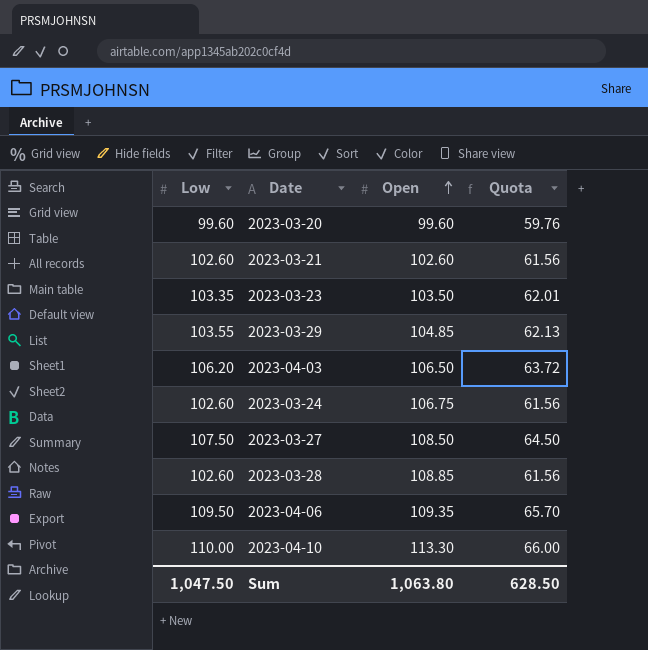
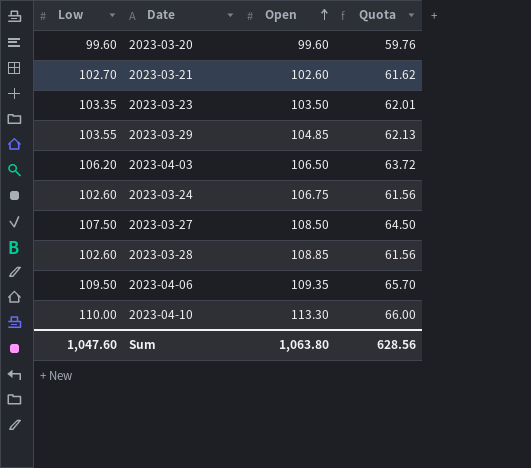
2023-03-21 | Low: 102.60 -> 102.70
2023-03-21 | Quota: 61.56 -> 61.62
Sum | Low: 1,047.50 -> 1,047.60
Sum | Quota: 628.50 -> 628.56

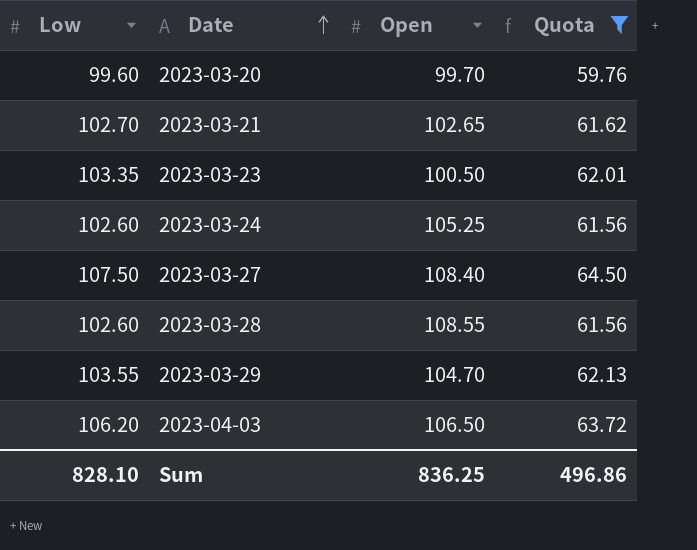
filter: none -> Quota <= 64.50
row order: Open ascending -> Date ascending
2023-03-20 | Open: 99.60 -> 99.70
2023-03-21 | Open: 102.60 -> 102.65
2023-03-23 | Open: 103.50 -> 100.50
2023-03-24 | Open: 106.75 -> 105.25
2023-03-27 | Open: 108.50 -> 108.40
2023-03-28 | Open: 108.85 -> 108.55
2023-03-29 | Open: 104.85 -> 104.70
Sum | Low: 1,047.60 -> 828.10
Sum | Open: 1,063.80 -> 836.25
Sum | Quota: 628.56 -> 496.86

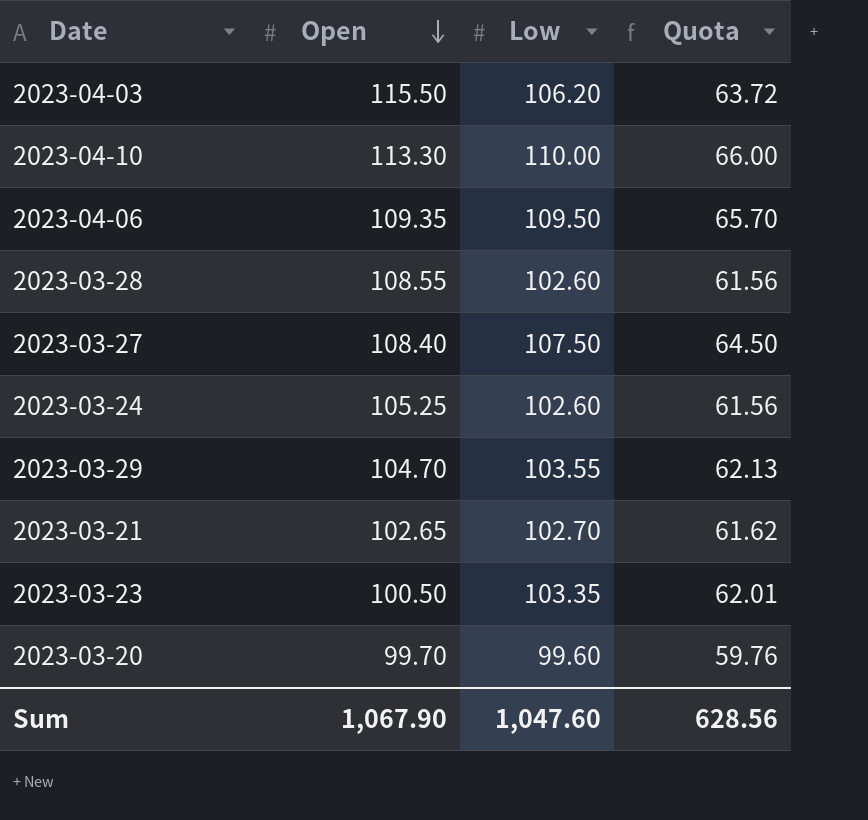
filter: Quota <= 64.50 -> none
row order: Date ascending -> Open descending
column Low | position: 1 -> 3
2023-04-03 | Open: 106.50 -> 115.50
Sum | Open: 836.25 -> 1,067.90
Sum | Low: 828.10 -> 1,047.60
Sum | Quota: 496.86 -> 628.56

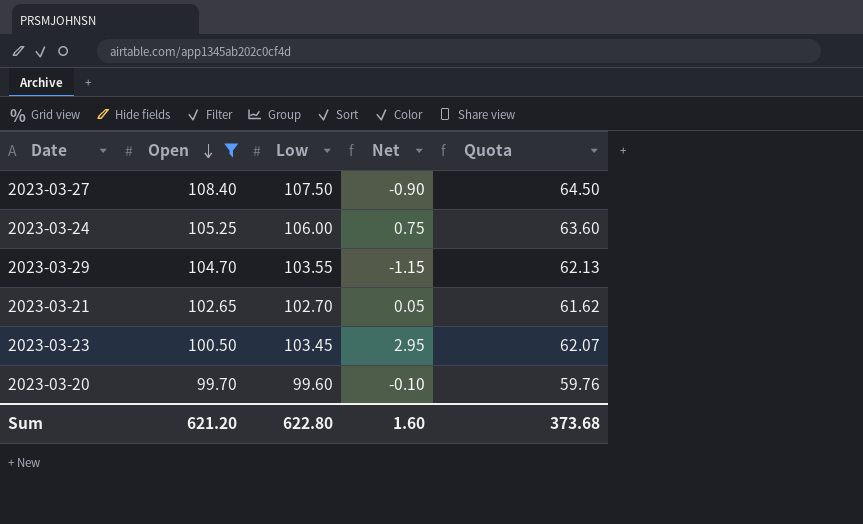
filter: none -> Open <= 108.40
column Net | formula: none -> [Low] - [Open]
2023-03-24 | Low: 102.60 -> 106.00
2023-03-24 | Quota: 61.56 -> 63.60
2023-03-23 | Low: 103.35 -> 103.45
2023-03-23 | Quota: 62.01 -> 62.07
Sum | Open: 1,067.90 -> 621.20
Sum | Low: 1,047.60 -> 622.80
Sum | Quota: 628.56 -> 373.68

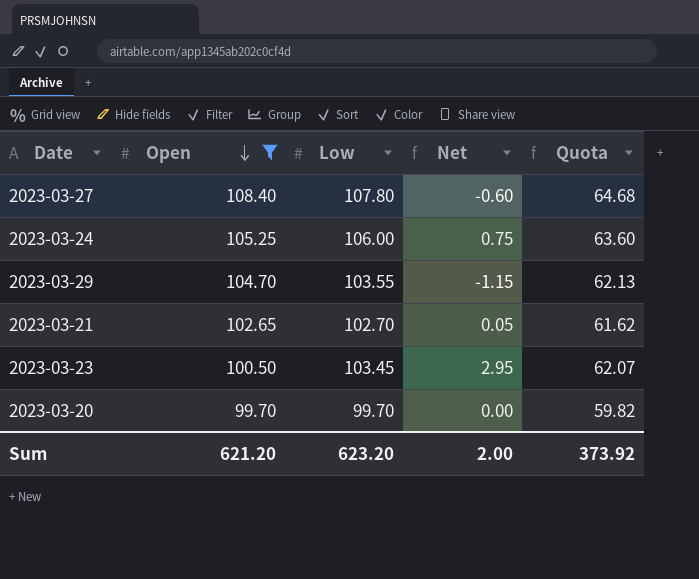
2023-03-27 | Low: 107.50 -> 107.80
2023-03-27 | Net: -0.90 -> -0.60
2023-03-27 | Quota: 64.50 -> 64.68
2023-03-20 | Low: 99.60 -> 99.70
2023-03-20 | Net: -0.10 -> 0.00
2023-03-20 | Quota: 59.76 -> 59.82
Sum | Low: 622.80 -> 623.20
Sum | Net: 1.60 -> 2.00
Sum | Quota: 373.68 -> 373.92

